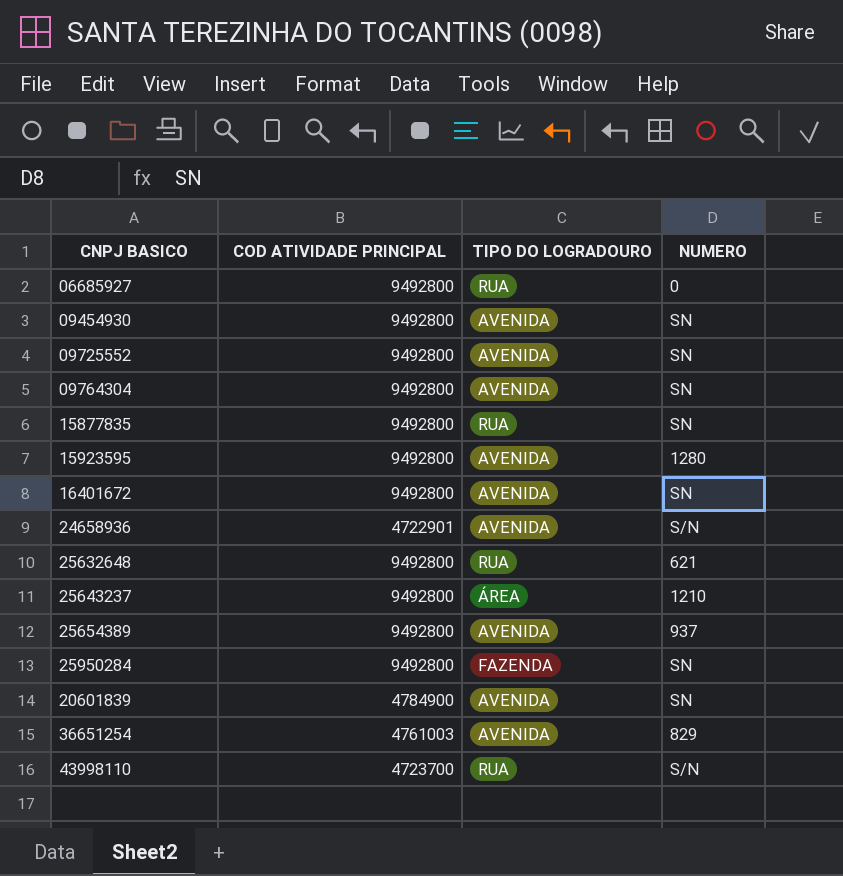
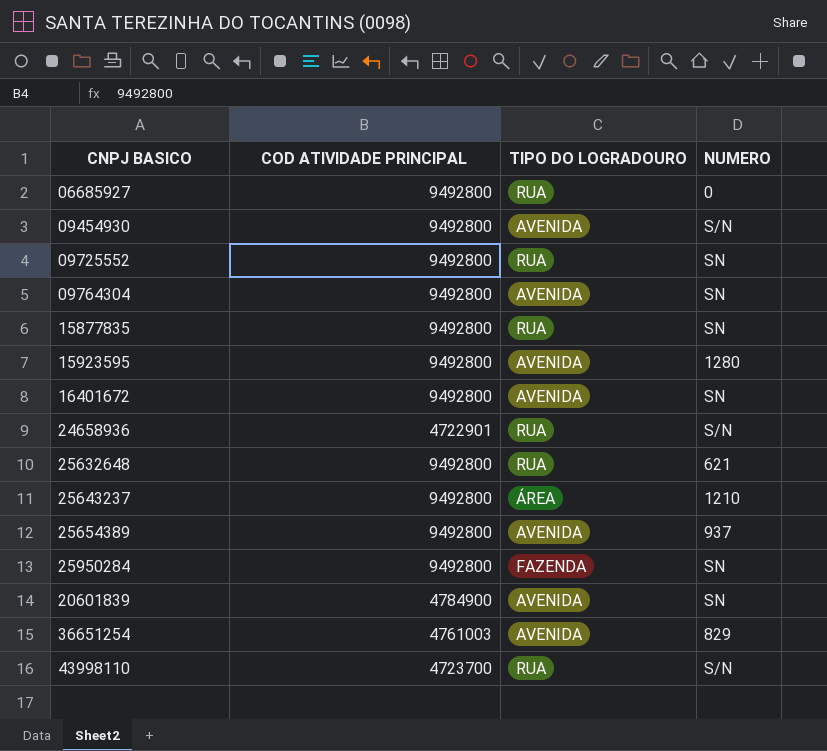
09454930 | NUMERO: SN -> S/N
09725552 | TIPO DO LOGRADOURO: AVENIDA -> RUA
24658936 | TIPO DO LOGRADOURO: AVENIDA -> RUA

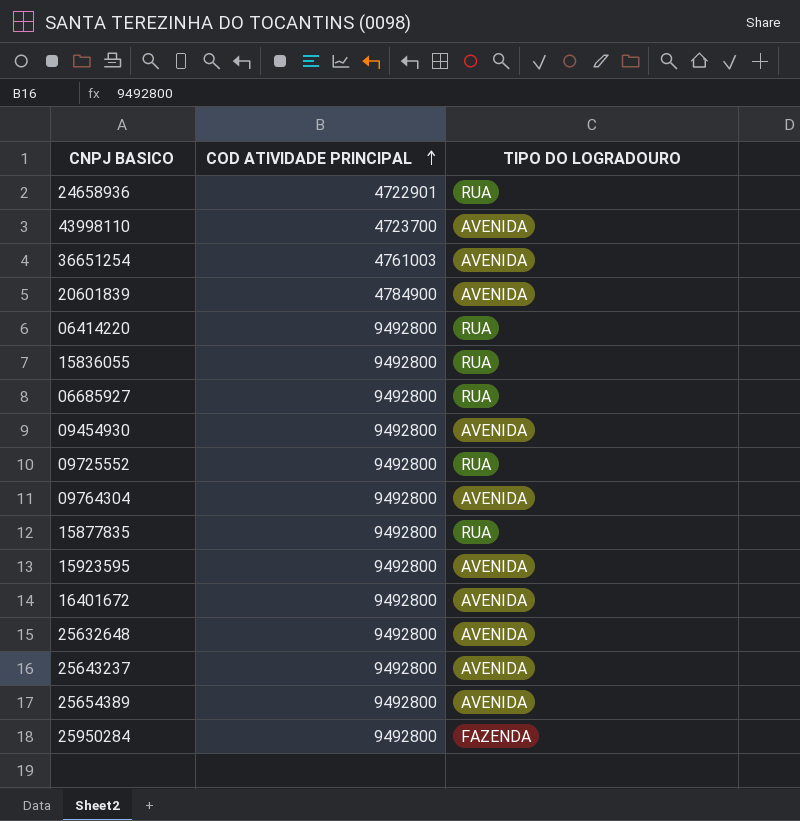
row order: none -> COD ATIVIDADE PRINCIPAL ascending
column NUMERO | position: 4 -> none
43998110 | TIPO DO LOGRADOURO: RUA -> AVENIDA
row 06414220: none -> 9492800 | RUA
row 15836055: none -> 9492800 | RUA
25632648 | TIPO DO LOGRADOURO: RUA -> AVENIDA
25643237 | TIPO DO LOGRADOURO: ÁREA -> AVENIDA

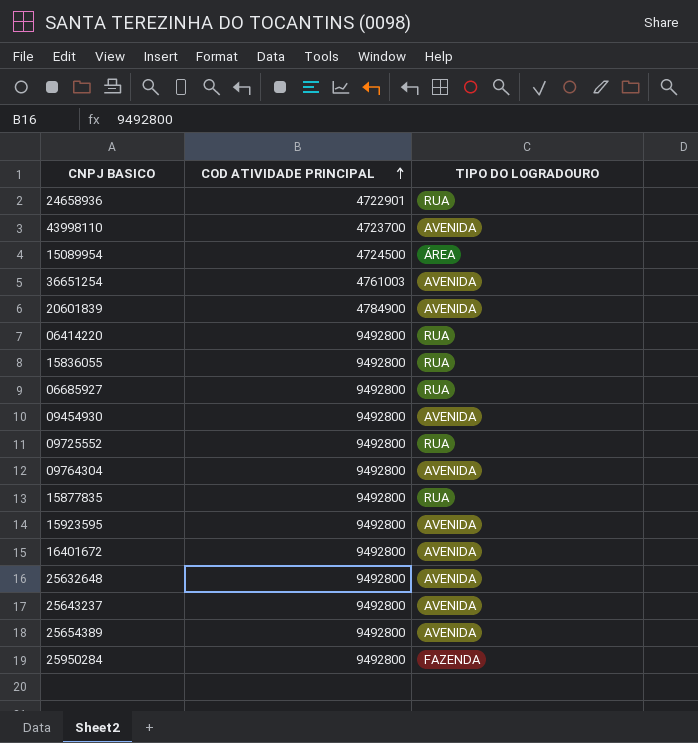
row 15089954: none -> 4724500 | ÁREA

